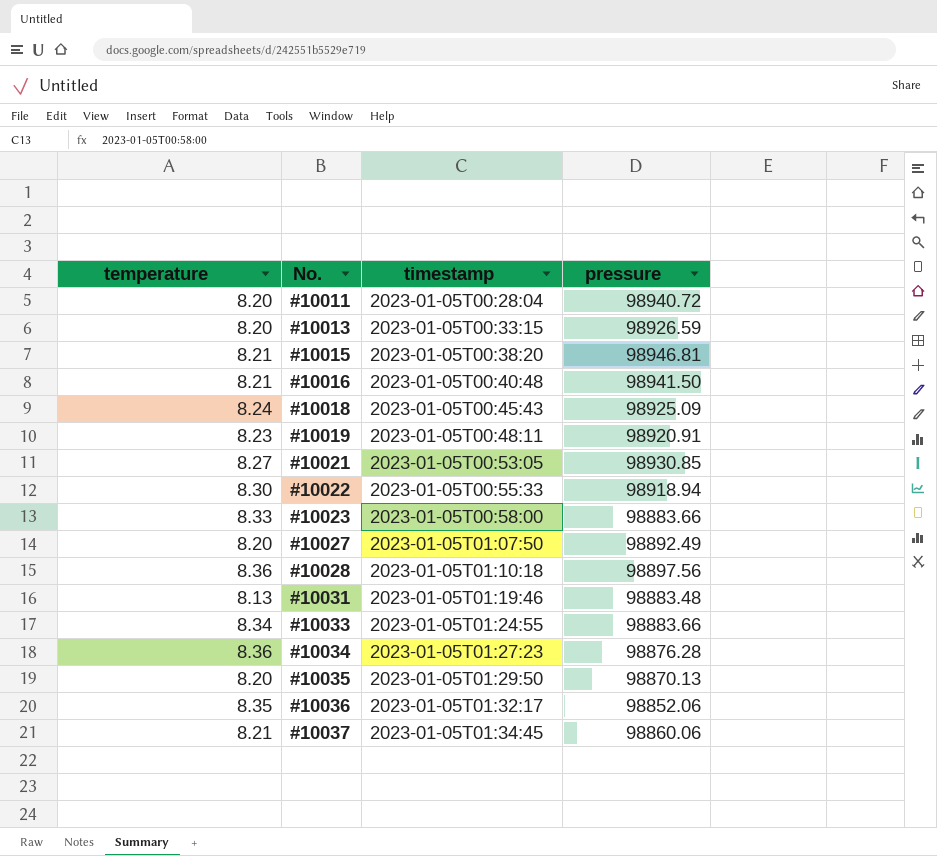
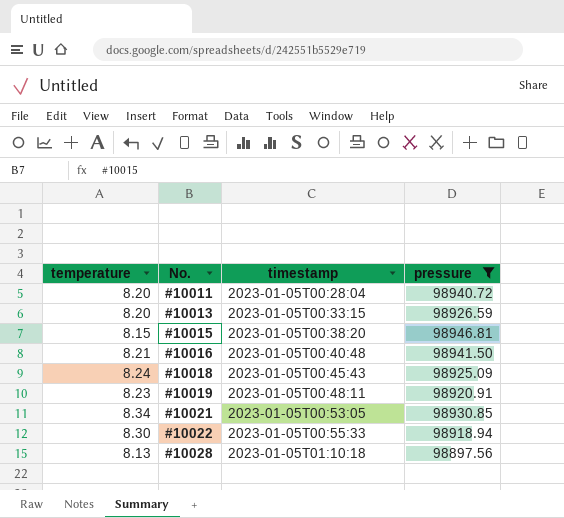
filter: none -> pressure >= 98897.56
#10015 | temperature: 8.21 -> 8.15
#10021 | temperature: 8.27 -> 8.34
#10028 | temperature: 8.36 -> 8.13

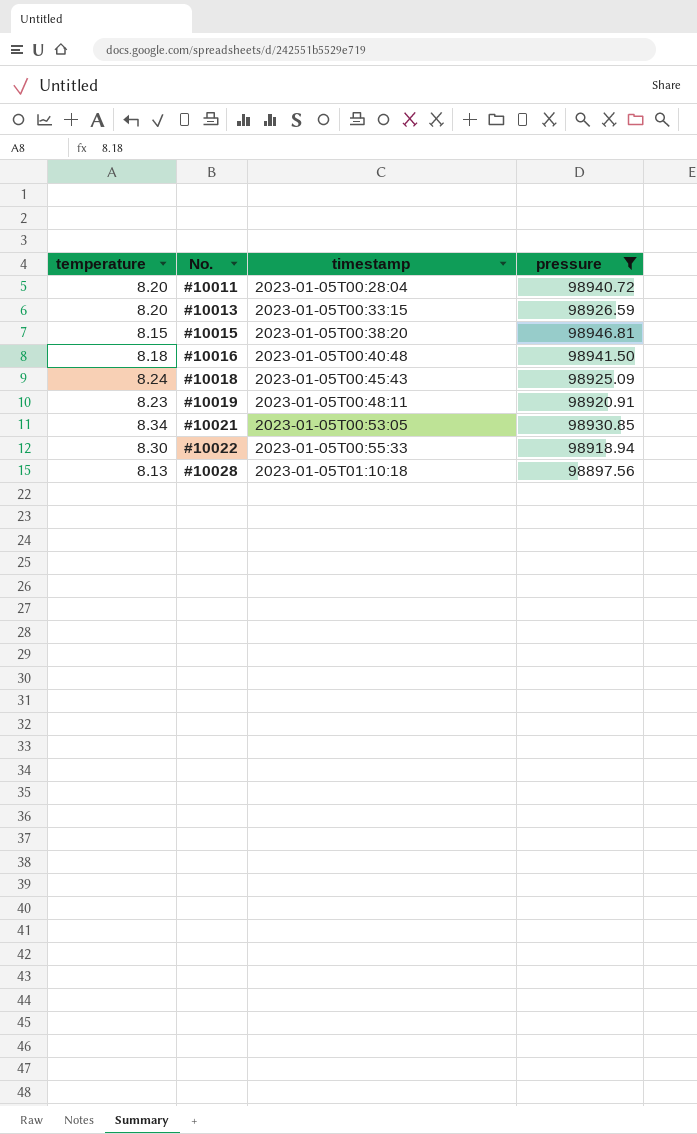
#10016 | temperature: 8.21 -> 8.18

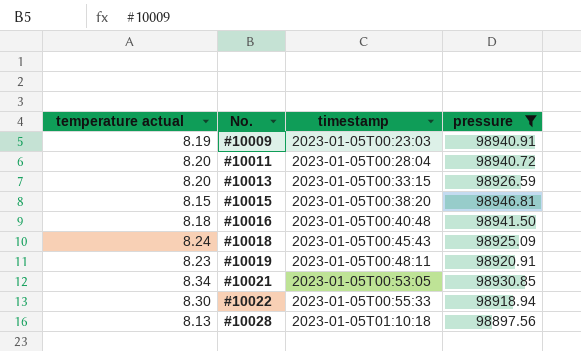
column name: temperature -> temperature actual
row #10009: none -> 8.19 | 2023-01-05T00:23:03 | 98940.91

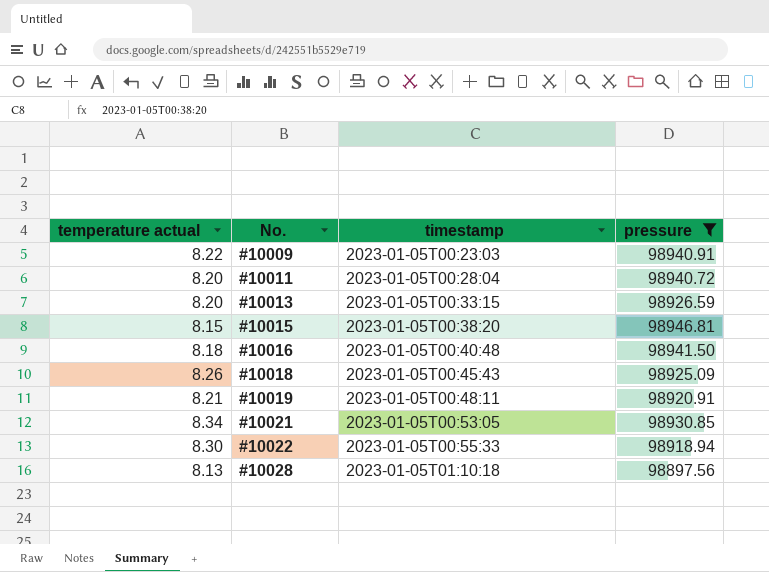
#10009 | temperature actual: 8.19 -> 8.22
#10018 | temperature actual: 8.24 -> 8.26
#10019 | temperature actual: 8.23 -> 8.21

